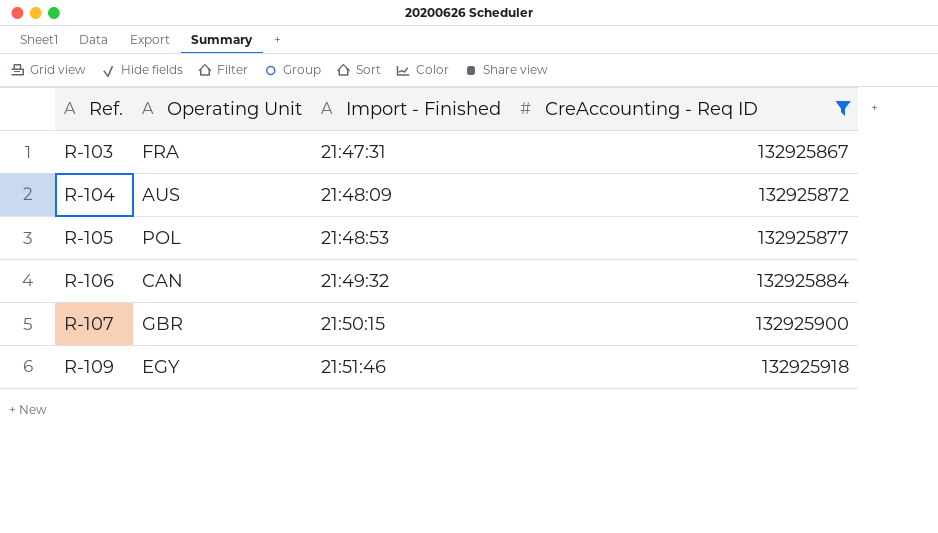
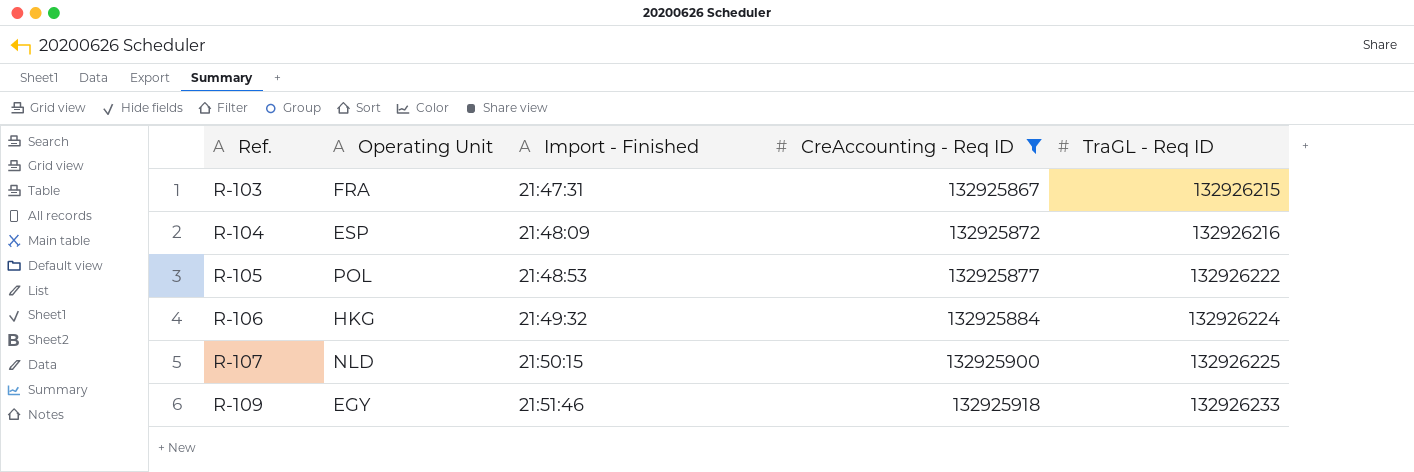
column TraGL - Req ID | position: none -> 5
R-104 | Operating Unit: AUS -> ESP
R-106 | Operating Unit: CAN -> HKG
R-107 | Operating Unit: GBR -> NLD

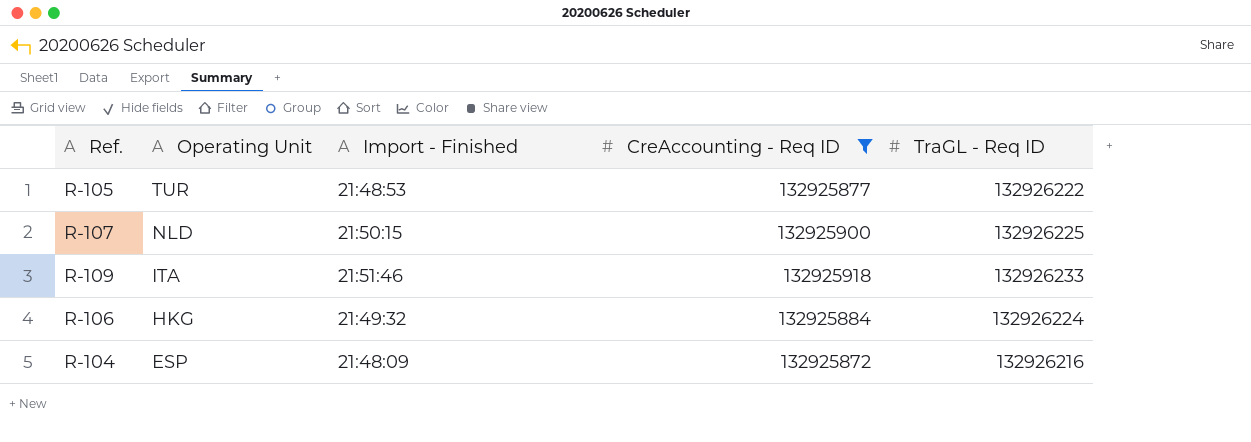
row order: Ref. ascending -> Operating Unit descending
row R-103: FRA | 21:47:31 | 132925867 | 132926215 -> none
R-105 | Operating Unit: POL -> TUR
R-109 | Operating Unit: EGY -> ITA

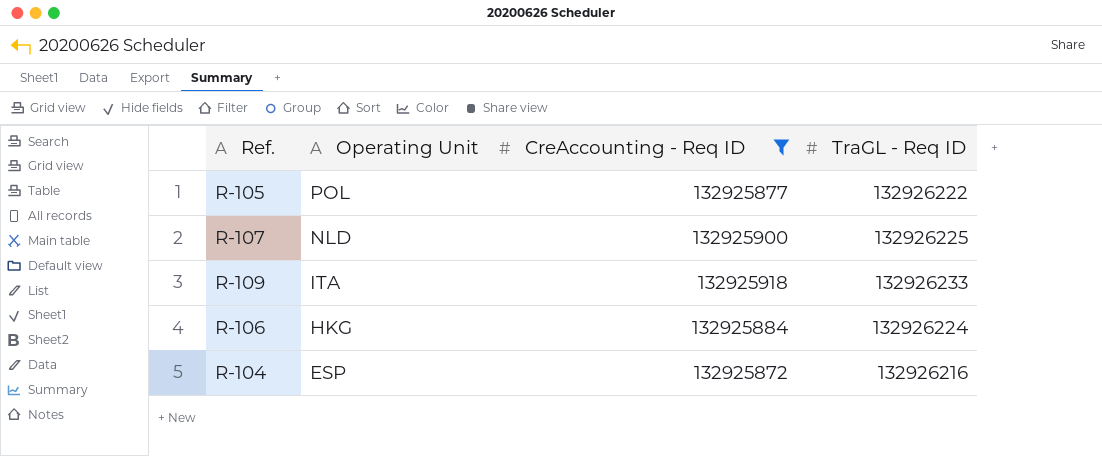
column Import - Finished | position: 3 -> none
R-105 | Operating Unit: TUR -> POL

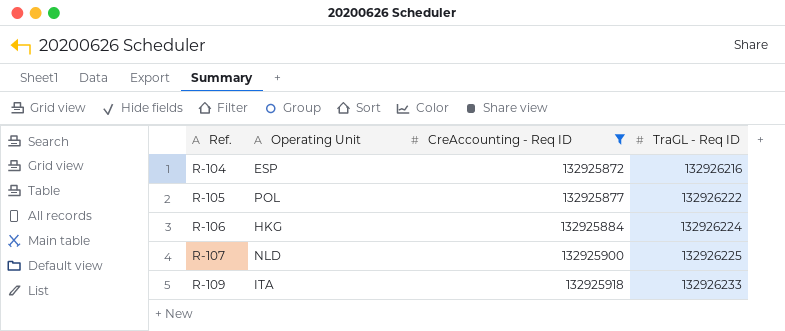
row order: Operating Unit descending -> Ref. ascending

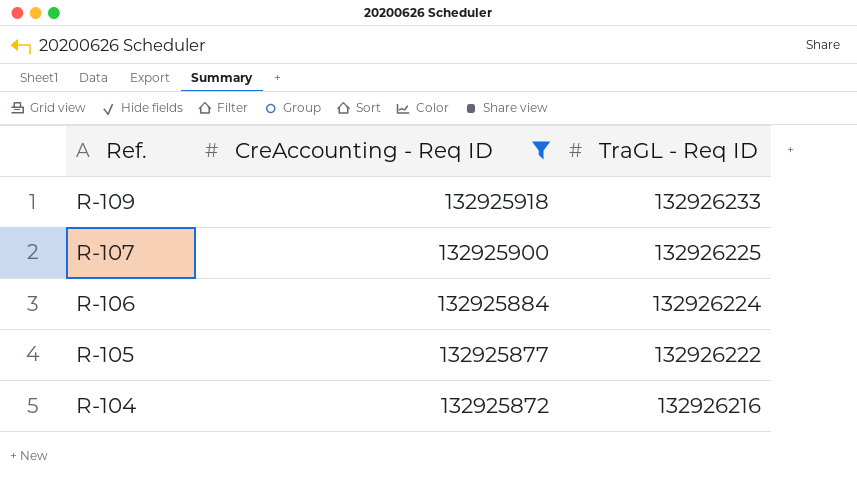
row order: Ref. ascending -> Ref. descending
column Operating Unit | position: 2 -> none

